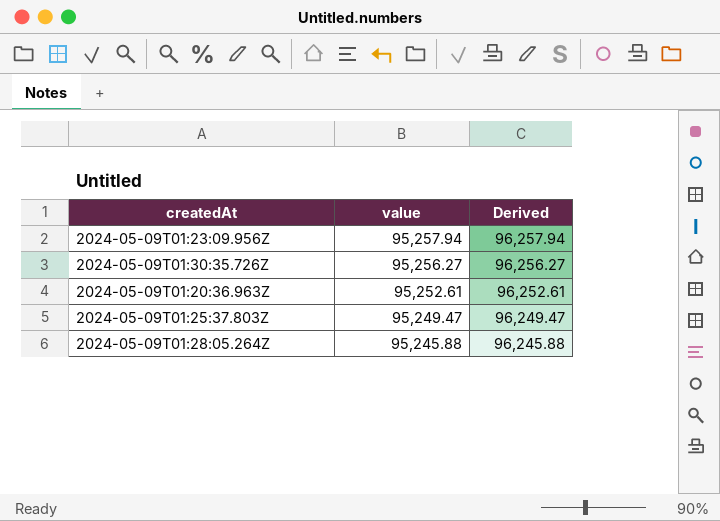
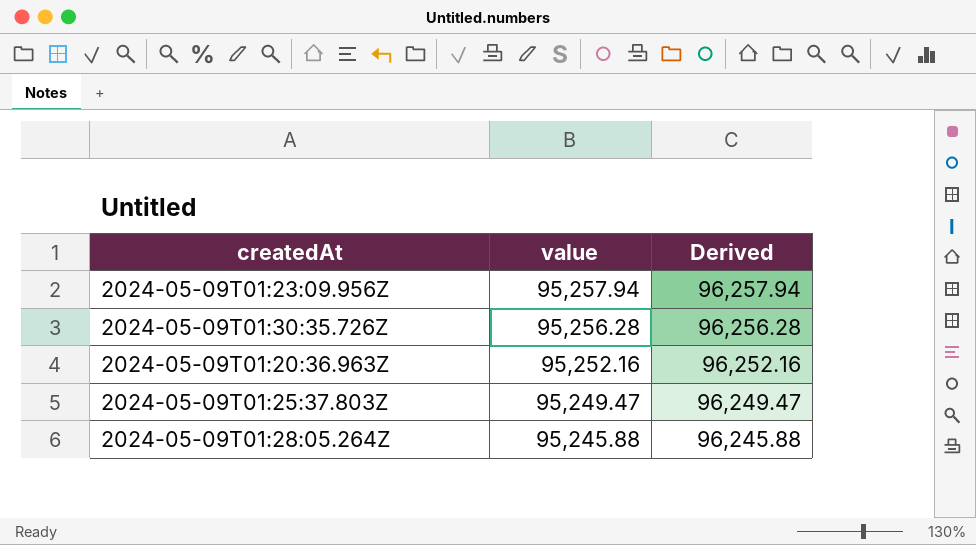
2024-05-09T01:30:35.726Z | value: 95,256.27 -> 95,256.28
2024-05-09T01:30:35.726Z | Derived: 96,256.27 -> 96,256.28
2024-05-09T01:20:36.963Z | value: 95,252.61 -> 95,252.16
2024-05-09T01:20:36.963Z | Derived: 96,252.61 -> 96,252.16

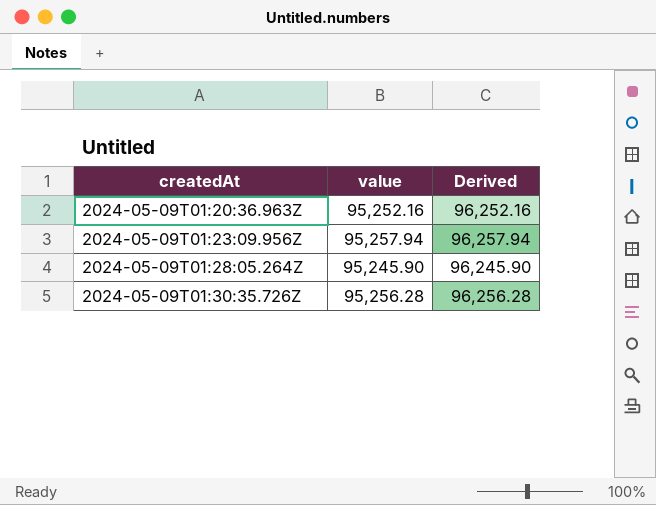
row order: value descending -> createdAt ascending
row 2024-05-09T01:25:37.803Z: 95,249.47 | 96,249.47 -> none
2024-05-09T01:28:05.264Z | value: 95,245.88 -> 95,245.90
2024-05-09T01:28:05.264Z | Derived: 96,245.88 -> 96,245.90

